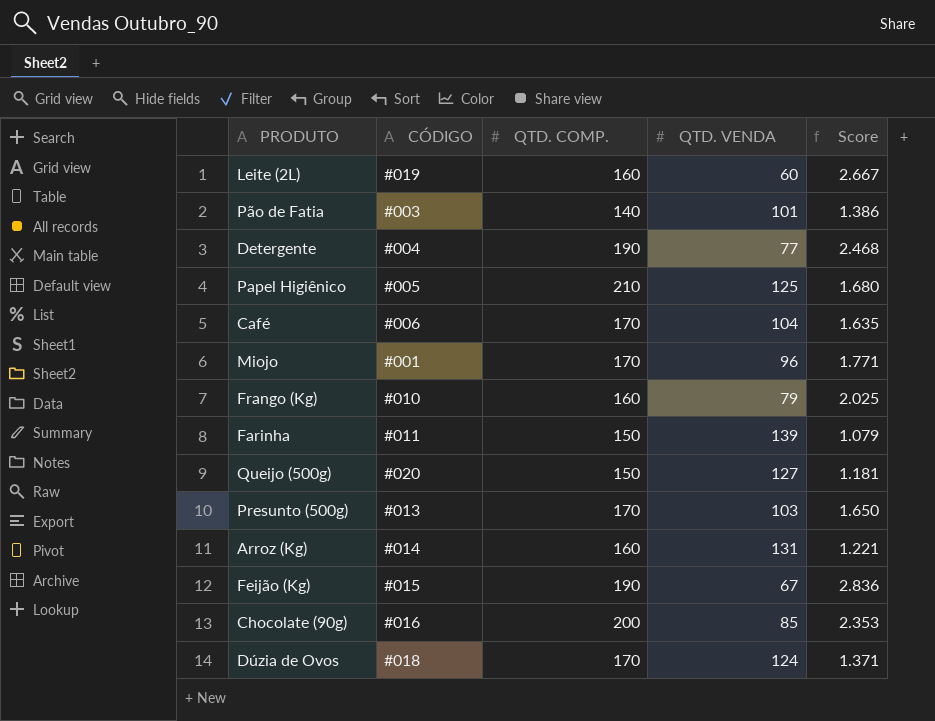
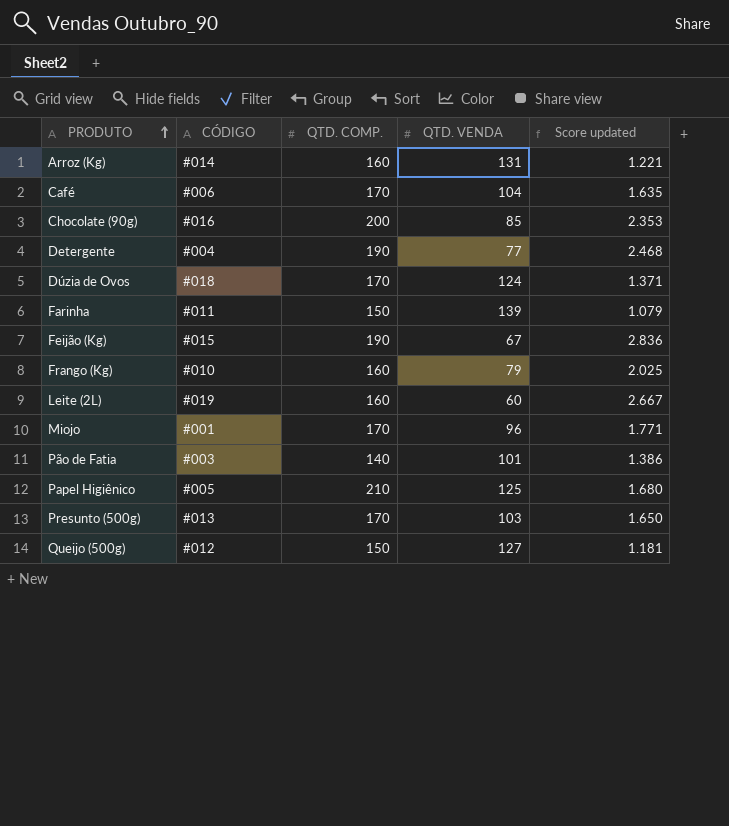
row order: none -> PRODUTO ascending
column name: Score -> Score updated
Queijo (500g) | CÓDIGO: #020 -> #012

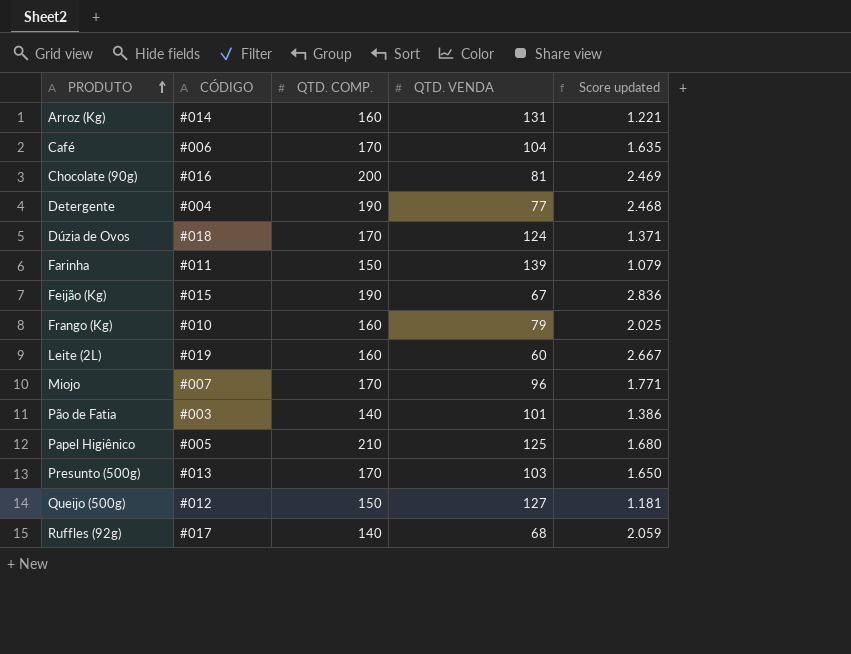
Chocolate (90g) | QTD. VENDA: 85 -> 81
Chocolate (90g) | Score updated: 2.353 -> 2.469
Miojo | CÓDIGO: #001 -> #007
row Ruffles (92g): none -> #017 | 140 | 68 | 2.059

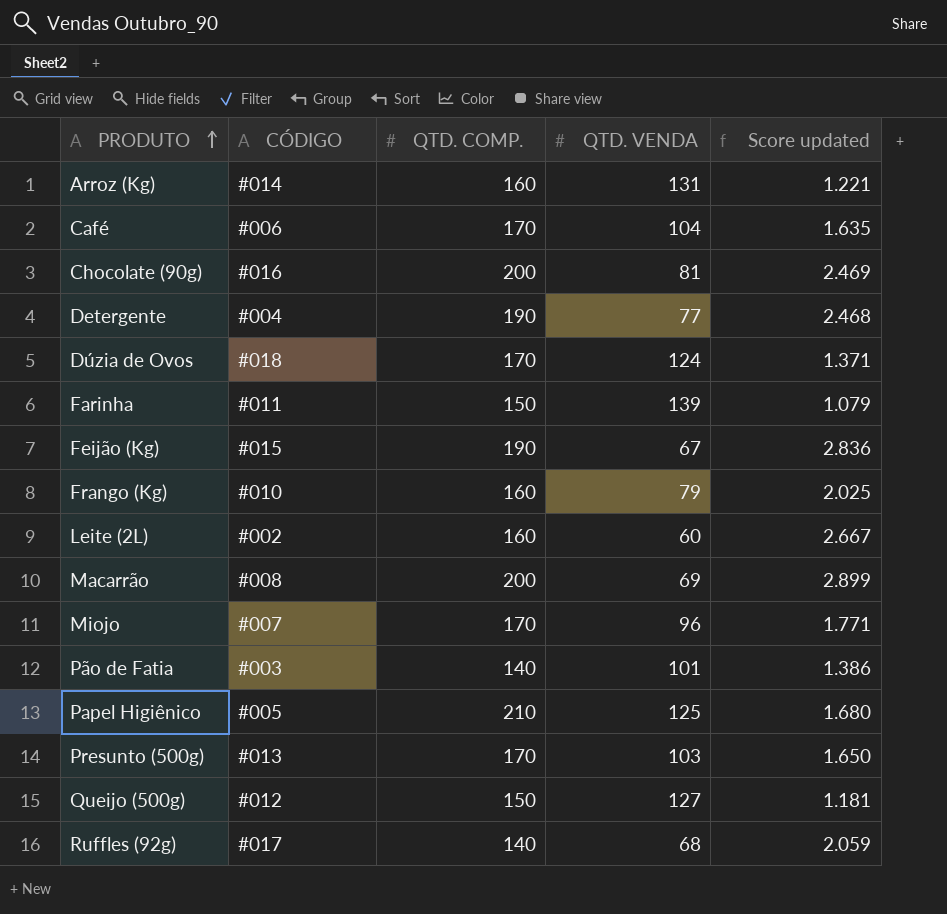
Leite (2L) | CÓDIGO: #019 -> #002
row Macarrão: none -> #008 | 200 | 69 | 2.899

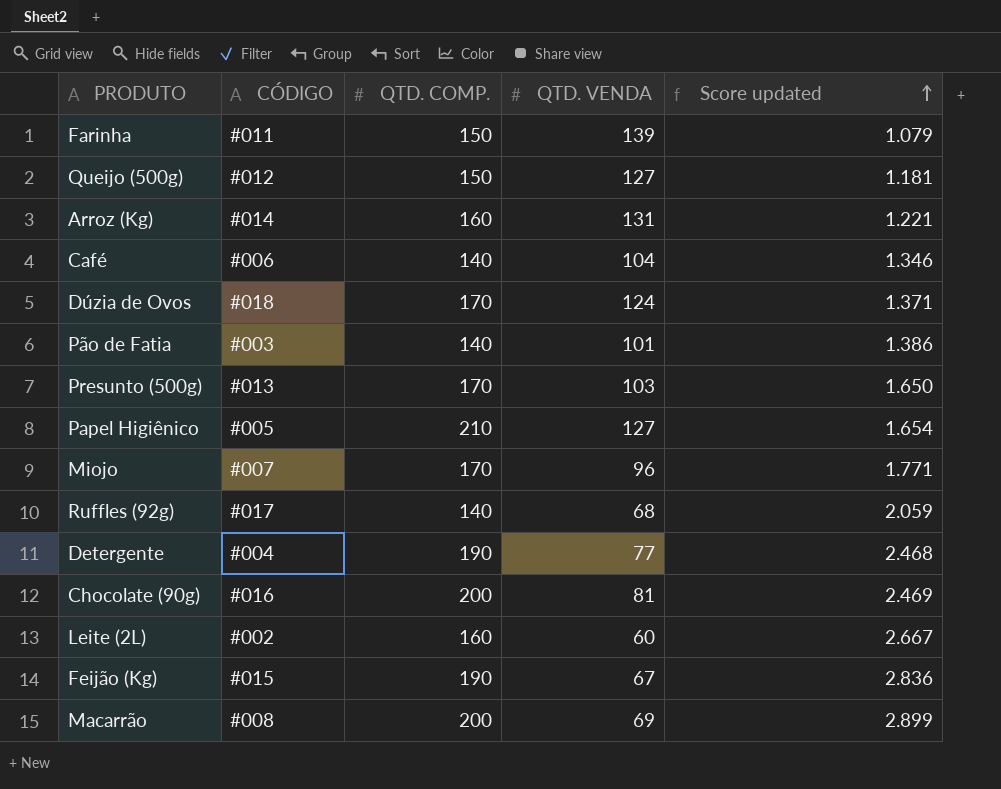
row order: PRODUTO ascending -> Score updated ascending
row Frango (Kg): #010 | 160 | 79 | 2.025 -> none
Café | QTD. COMP.: 170 -> 140
Café | Score updated: 1.635 -> 1.346
Papel Higiênico | QTD. VENDA: 125 -> 127
Papel Higiênico | Score updated: 1.680 -> 1.654

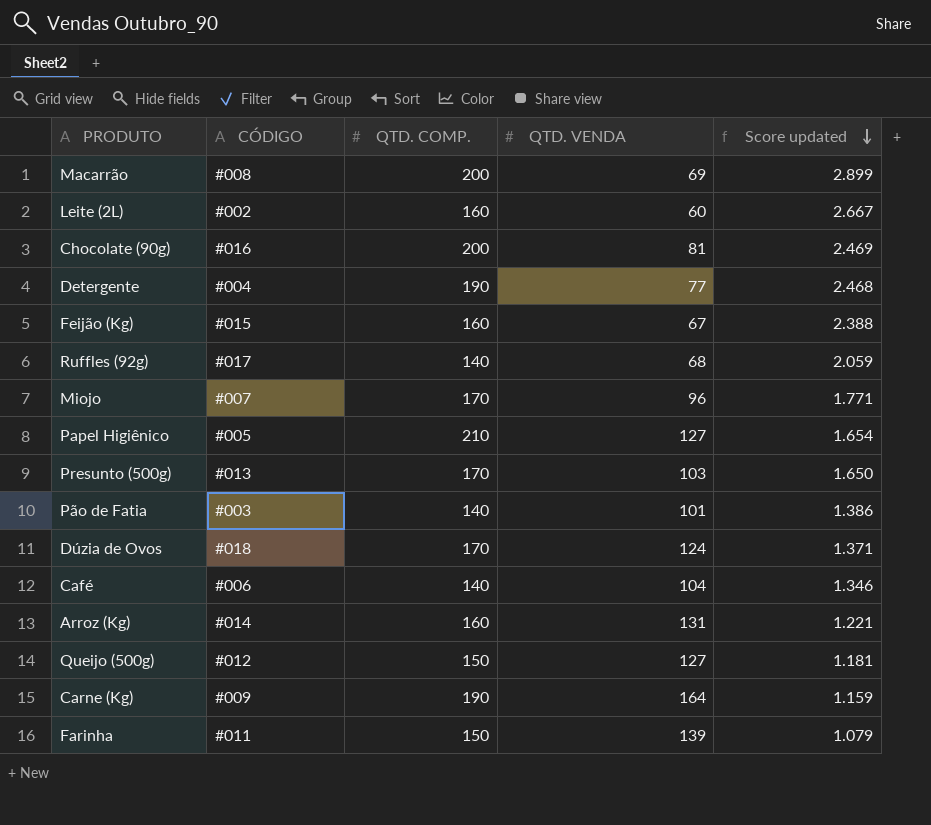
row order: Score updated ascending -> Score updated descending
Feijão (Kg) | QTD. COMP.: 190 -> 160
Feijão (Kg) | Score updated: 2.836 -> 2.388
row Carne (Kg): none -> #009 | 190 | 164 | 1.159

